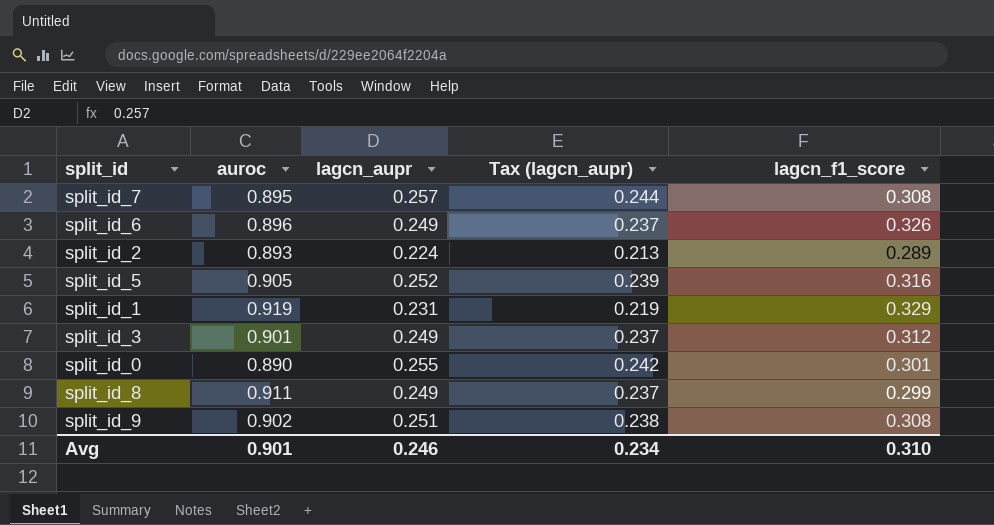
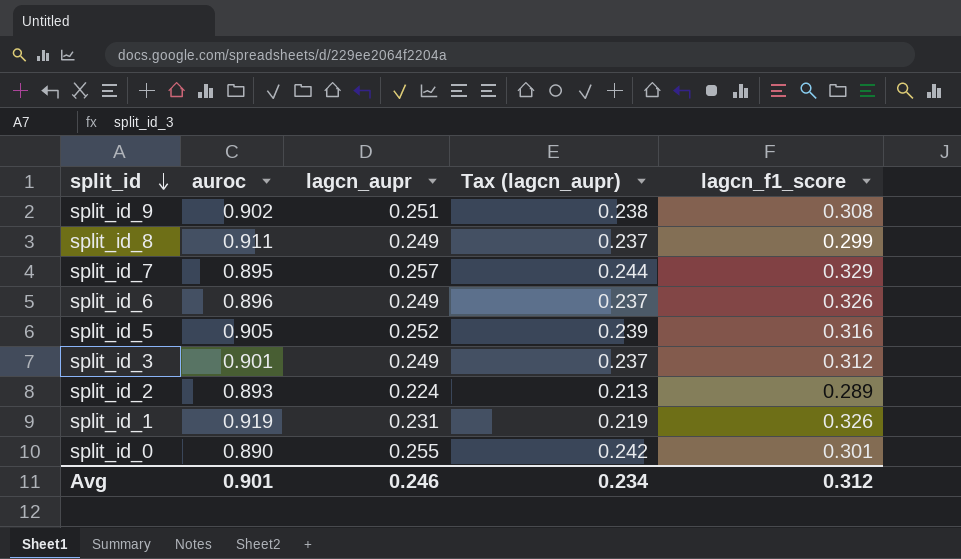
row order: none -> split_id descending
split_id_7 | lagcn_f1_score: 0.308 -> 0.329
split_id_1 | lagcn_f1_score: 0.329 -> 0.326
Avg | lagcn_f1_score: 0.310 -> 0.312

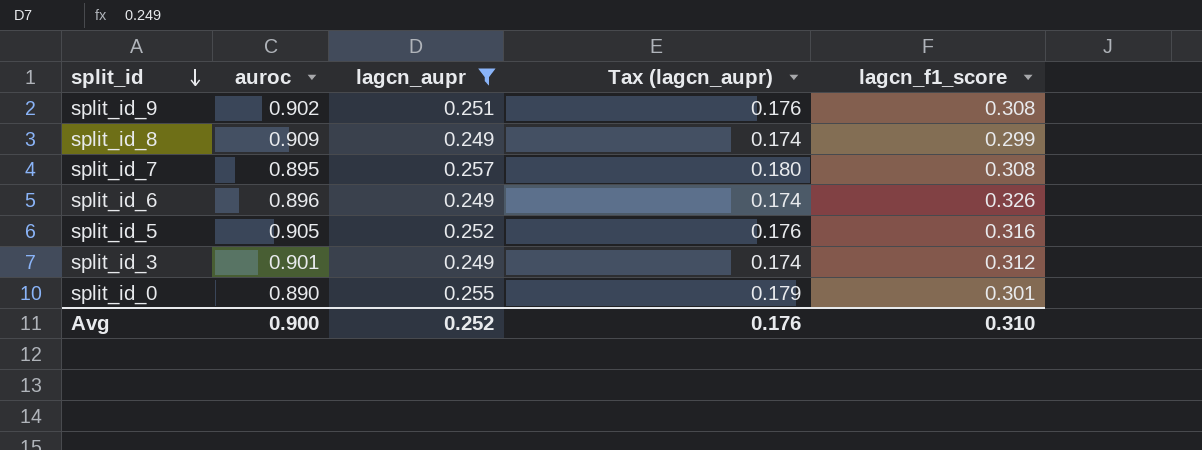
filter: none -> lagcn_aupr >= 0.249
column Tax (lagcn_aupr) | formula: [lagcn_aupr] * 0.95 -> [lagcn_aupr] * 0.7
split_id_8 | auroc: 0.911 -> 0.909
split_id_7 | lagcn_f1_score: 0.329 -> 0.308
Avg | auroc: 0.901 -> 0.900
Avg | lagcn_aupr: 0.246 -> 0.252
Avg | Tax (lagcn_aupr): 0.234 -> 0.176
Avg | lagcn_f1_score: 0.312 -> 0.310

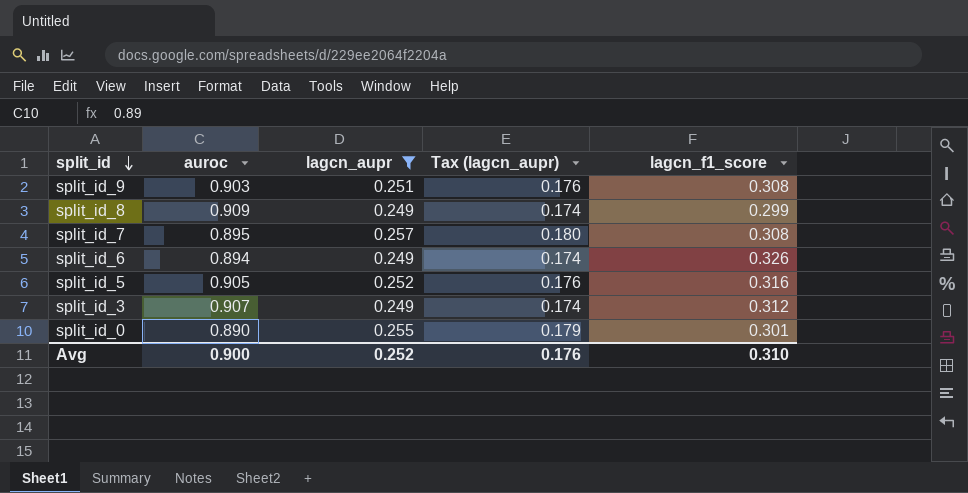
split_id_9 | auroc: 0.902 -> 0.903
split_id_6 | auroc: 0.896 -> 0.894
split_id_3 | auroc: 0.901 -> 0.907

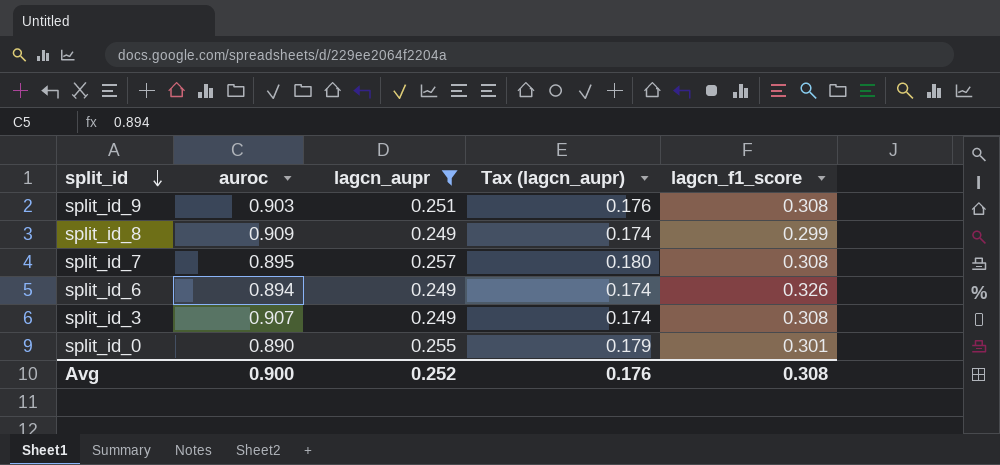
row split_id_5: 0.905 | 0.252 | 0.176 | 0.316 -> none
split_id_3 | lagcn_f1_score: 0.312 -> 0.308
Avg | lagcn_f1_score: 0.310 -> 0.308

